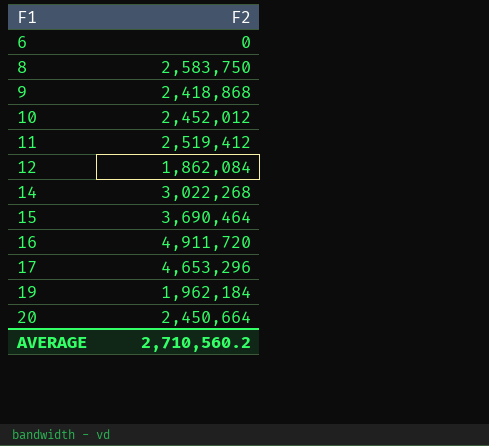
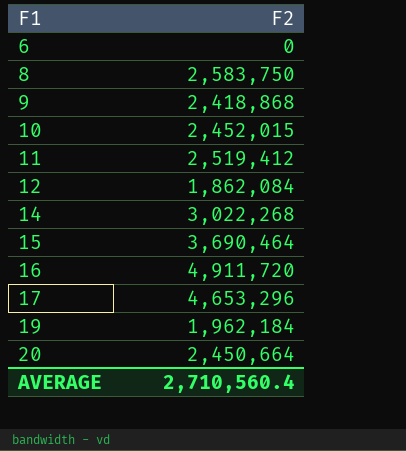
10 | F2: 2,452,012 -> 2,452,015
AVERAGE | F2: 2,710,560.2 -> 2,710,560.4

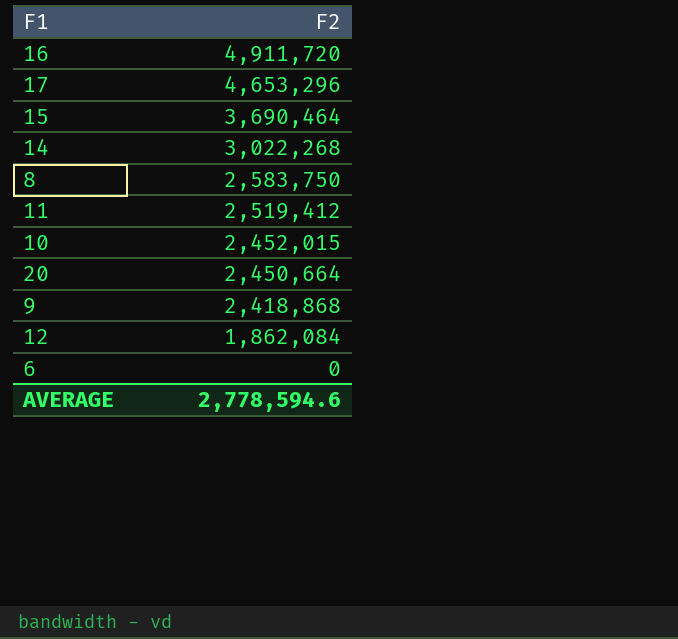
row order: F1 ascending -> F2 descending
row 19: 1,962,184 -> none
AVERAGE | F2: 2,710,560.4 -> 2,778,594.6

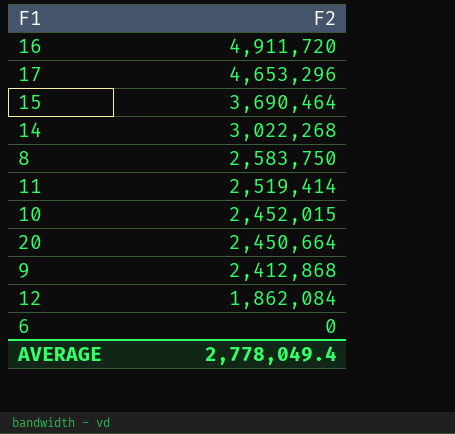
11 | F2: 2,519,412 -> 2,519,414
9 | F2: 2,418,868 -> 2,412,868
AVERAGE | F2: 2,778,594.6 -> 2,778,049.4

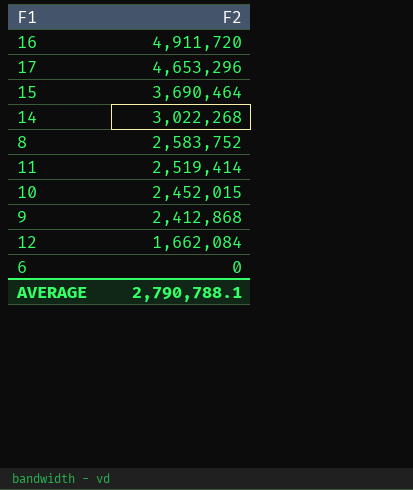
row 20: 2,450,664 -> none
8 | F2: 2,583,750 -> 2,583,752
12 | F2: 1,862,084 -> 1,662,084
AVERAGE | F2: 2,778,049.4 -> 2,790,788.1

